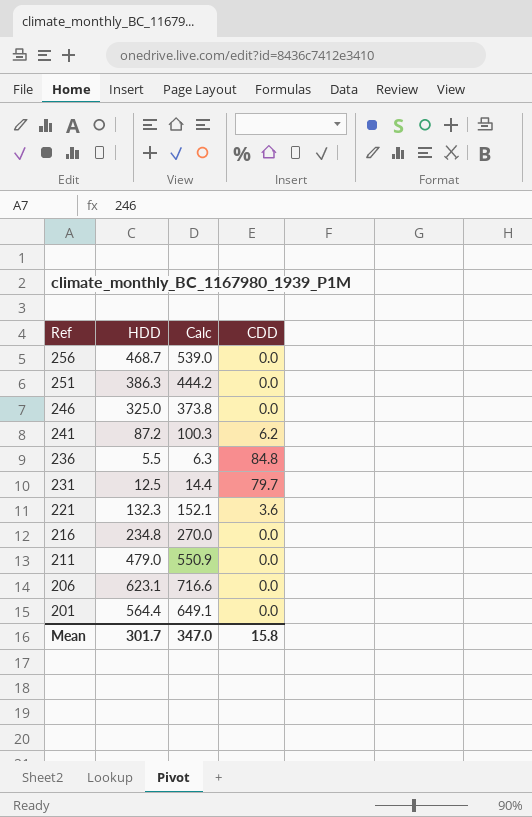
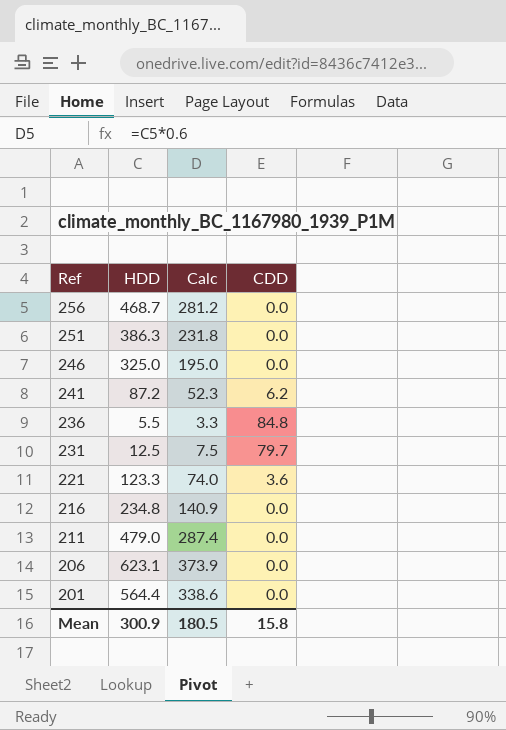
column Calc | formula: [HDD] * 1.15 -> [HDD] * 0.6
221 | HDD: 132.3 -> 123.3
Mean | HDD: 301.7 -> 300.9
Mean | Calc: 347.0 -> 180.5

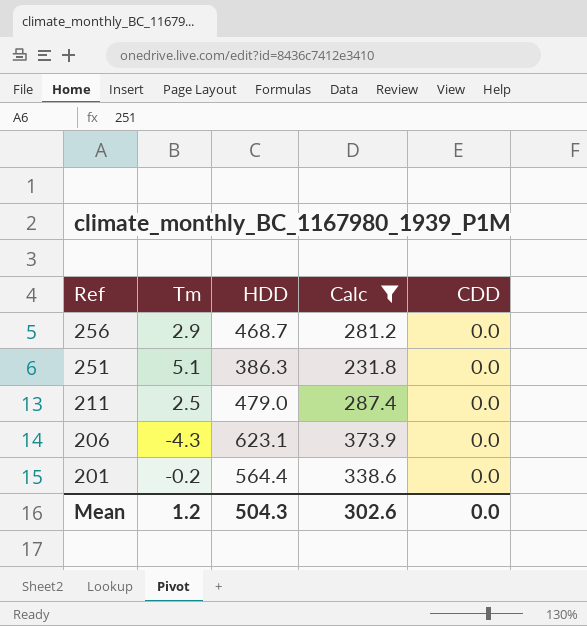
filter: none -> Calc >= 231.8
column Tm | position: none -> 2
Mean | HDD: 300.9 -> 504.3
Mean | Calc: 180.5 -> 302.6
Mean | CDD: 15.8 -> 0.0

